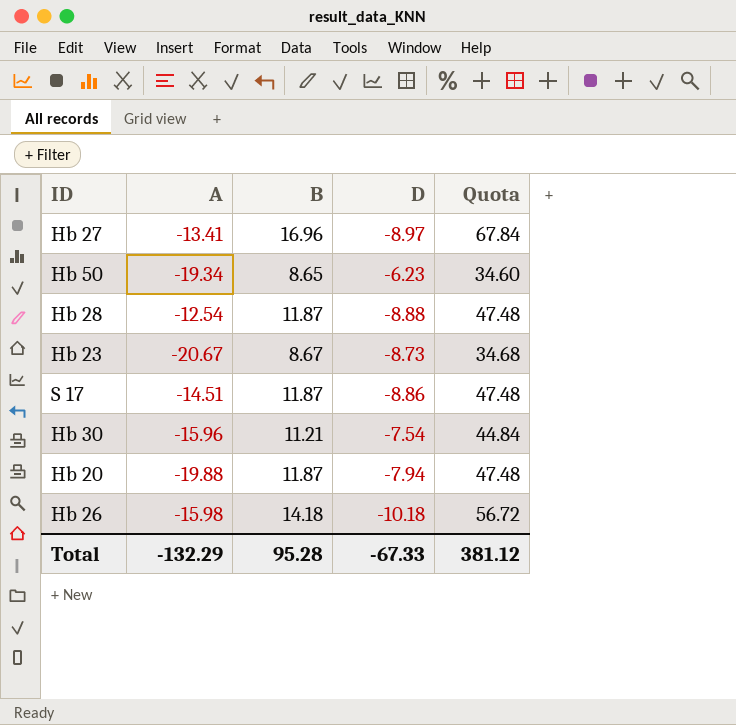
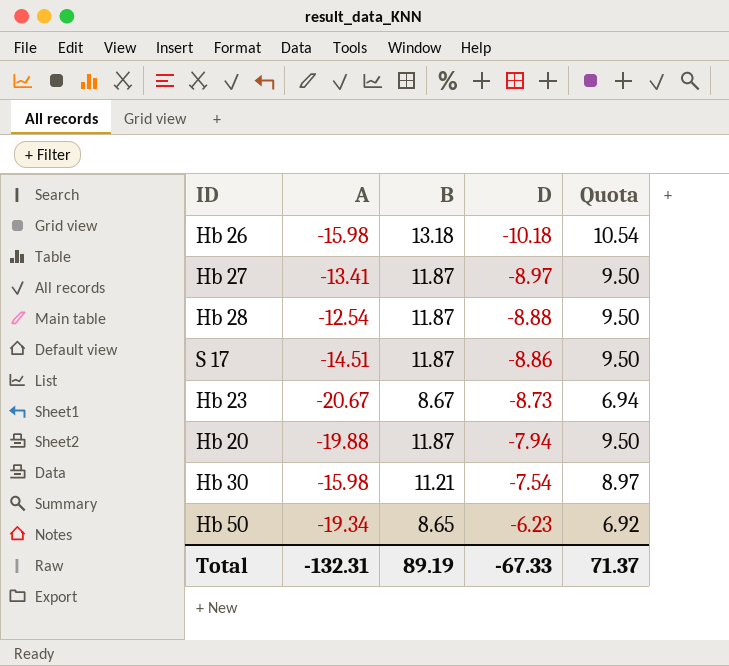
row order: none -> D ascending
column Quota | formula: [B] * 4 -> [B] * 0.8
Hb 26 | B: 14.18 -> 13.18
Hb 27 | B: 16.96 -> 11.87
Hb 30 | A: -15.96 -> -15.98
Total | A: -132.29 -> -132.31
Total | B: 95.28 -> 89.19
Total | Quota: 381.12 -> 71.37

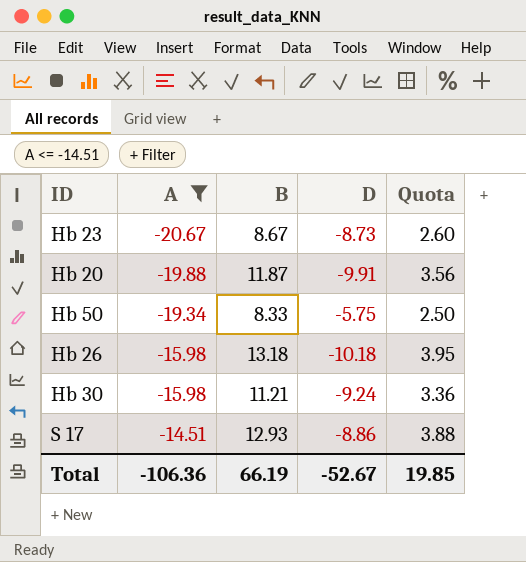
filter: none -> A <= -14.51
row order: D ascending -> A ascending
column Quota | formula: [B] * 0.8 -> [B] * 0.3
Hb 20 | D: -7.94 -> -9.91
Hb 50 | B: 8.65 -> 8.33
Hb 50 | D: -6.23 -> -5.75
Hb 30 | D: -7.54 -> -9.24
S 17 | B: 11.87 -> 12.93
Total | A: -132.31 -> -106.36
Total | B: 89.19 -> 66.19
Total | D: -67.33 -> -52.67
Total | Quota: 71.37 -> 19.85

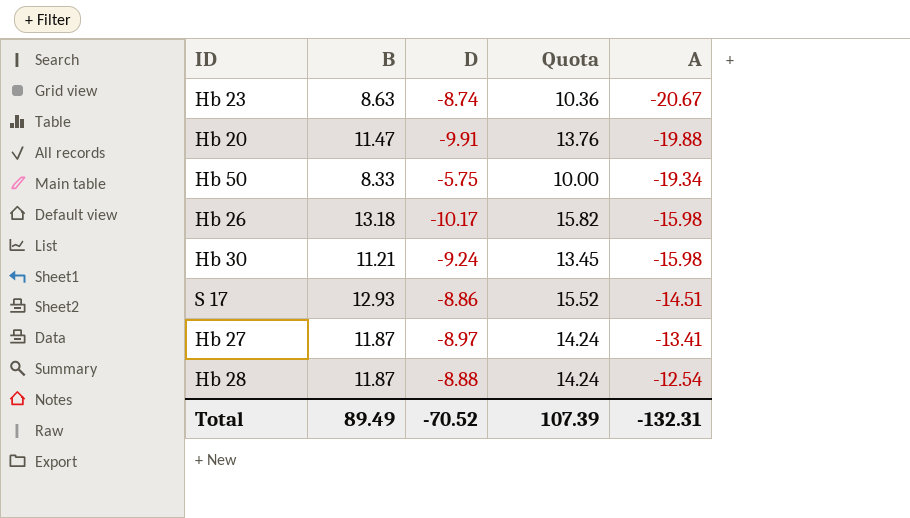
filter: A <= -14.51 -> none
column Quota | formula: [B] * 0.3 -> [B] * 1.2
column A | position: 2 -> 5
Hb 23 | B: 8.67 -> 8.63
Hb 23 | D: -8.73 -> -8.74
Hb 20 | B: 11.87 -> 11.47
Hb 26 | D: -10.18 -> -10.17
Total | B: 66.19 -> 89.49
Total | D: -52.67 -> -70.52
Total | Quota: 19.85 -> 107.39
Total | A: -106.36 -> -132.31

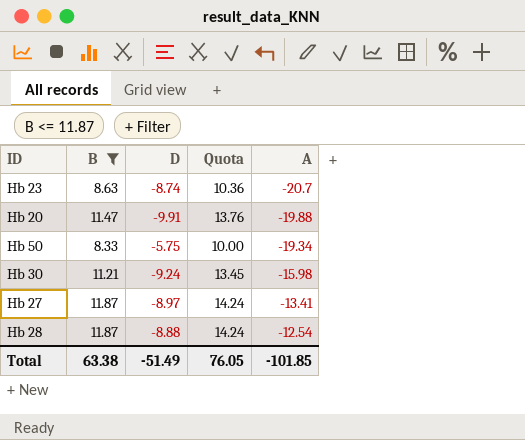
filter: none -> B <= 11.87
Hb 23 | A: -20.67 -> -20.7
Total | B: 89.49 -> 63.38
Total | D: -70.52 -> -51.49
Total | Quota: 107.39 -> 76.05
Total | A: -132.31 -> -101.85

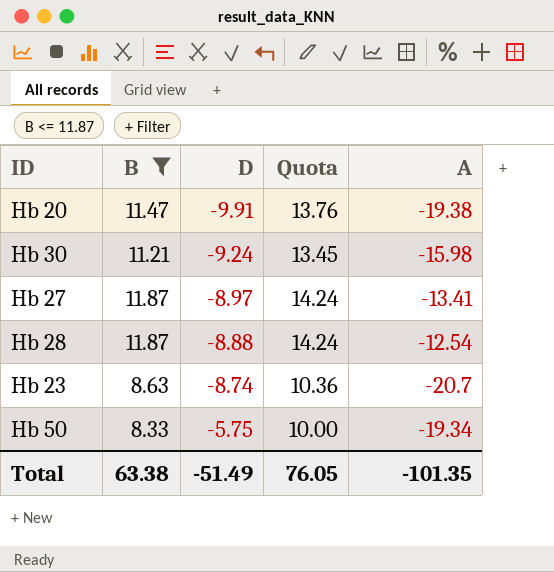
row order: A ascending -> D ascending
Hb 20 | A: -19.88 -> -19.38
Total | A: -101.85 -> -101.35

